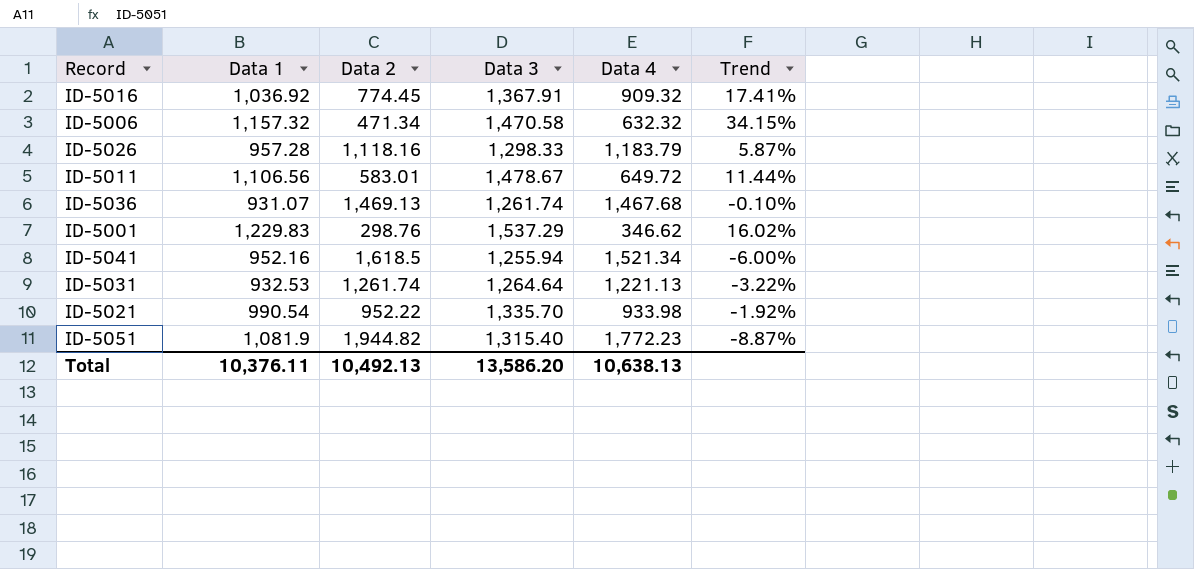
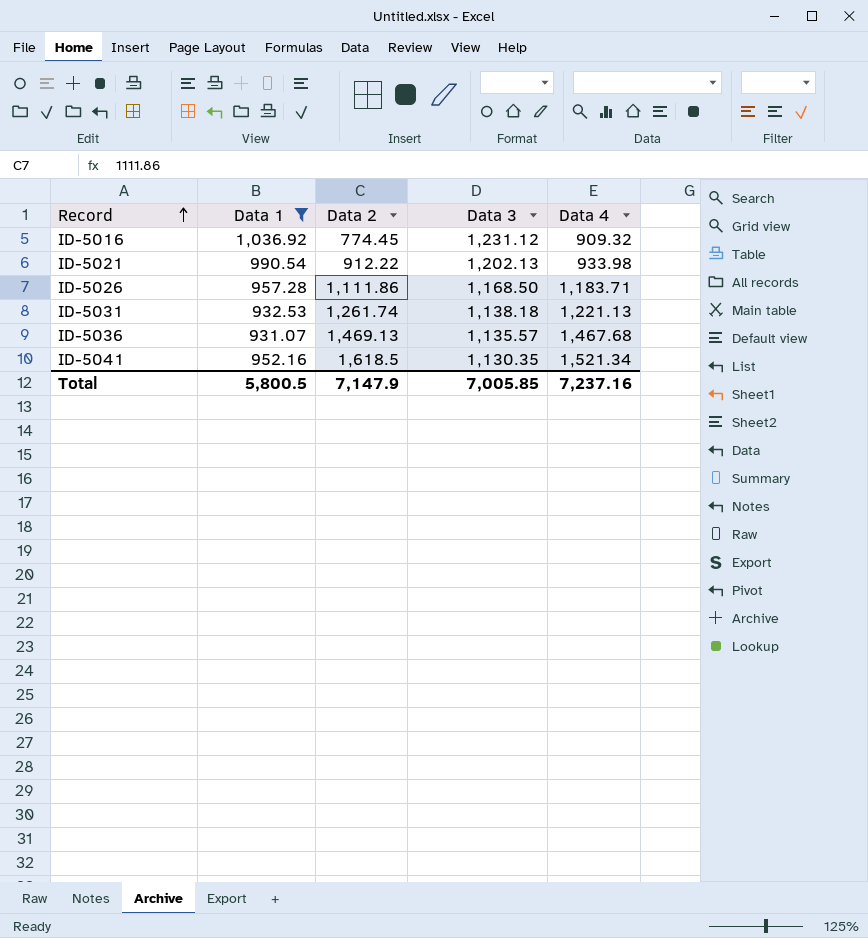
filter: none -> Data 1 <= 1,036.92
row order: none -> Record ascending
column Trend | formula: ([Data 4] - [Data 2]) / [Data 2] -> none
ID-5016 | Data 3: 1,367.91 -> 1,231.12
ID-5021 | Data 2: 952.22 -> 912.22
ID-5021 | Data 3: 1,335.70 -> 1,202.13
ID-5026 | Data 2: 1,118.16 -> 1,111.86
ID-5026 | Data 3: 1,298.33 -> 1,168.50
ID-5026 | Data 4: 1,183.79 -> 1,183.71
ID-5031 | Data 3: 1,264.64 -> 1,138.18
ID-5036 | Data 3: 1,261.74 -> 1,135.57
ID-5041 | Data 3: 1,255.94 -> 1,130.35
Total | Data 1: 10,376.11 -> 5,800.5
Total | Data 2: 10,492.13 -> 7,147.9
Total | Data 3: 13,586.20 -> 7,005.85
Total | Data 4: 10,638.13 -> 7,237.16

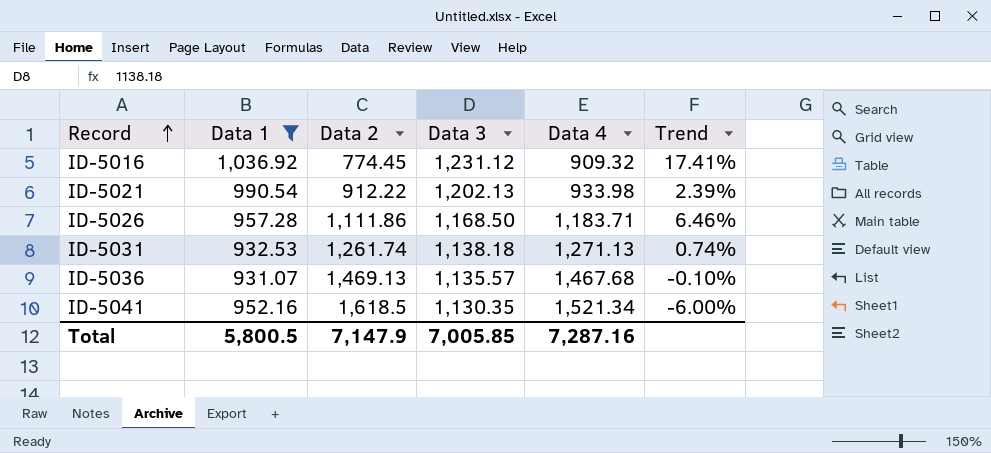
column Trend | formula: none -> ([Data 4] - [Data 2]) / [Data 2]
ID-5031 | Data 4: 1,221.13 -> 1,271.13
Total | Data 4: 7,237.16 -> 7,287.16

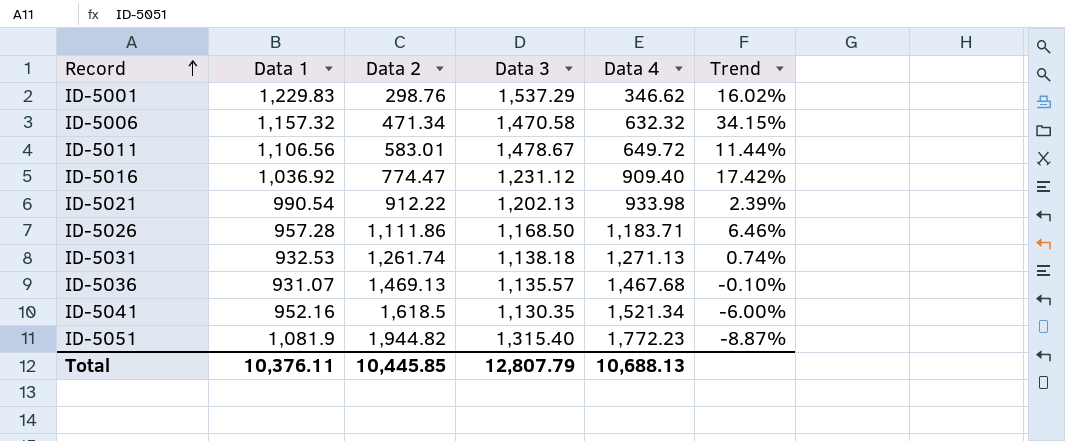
filter: Data 1 <= 1,036.92 -> none
ID-5016 | Data 2: 774.45 -> 774.47
ID-5016 | Data 4: 909.32 -> 909.40
ID-5016 | Trend: 17.41% -> 17.42%
Total | Data 1: 5,800.5 -> 10,376.11
Total | Data 2: 7,147.9 -> 10,445.85
Total | Data 3: 7,005.85 -> 12,807.79
Total | Data 4: 7,287.16 -> 10,688.13

